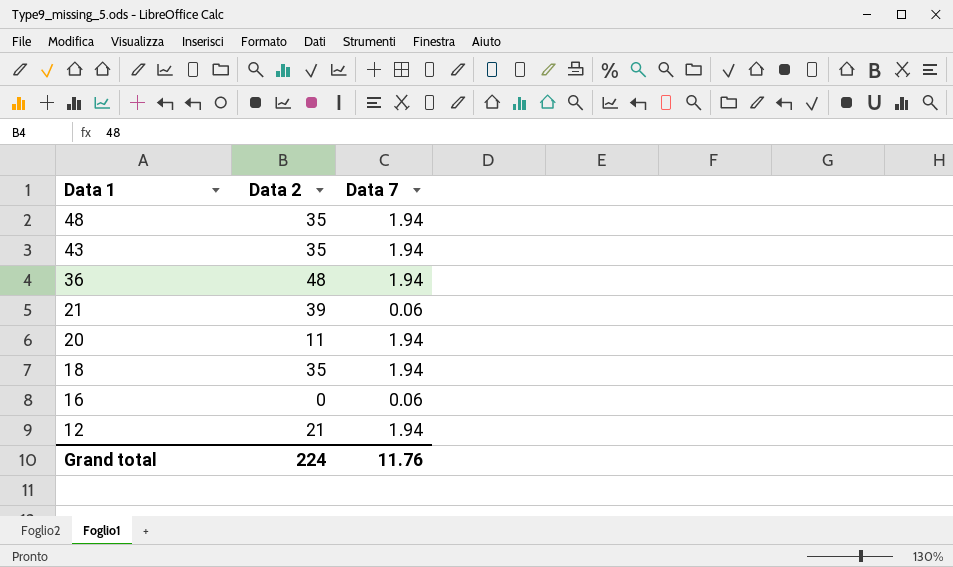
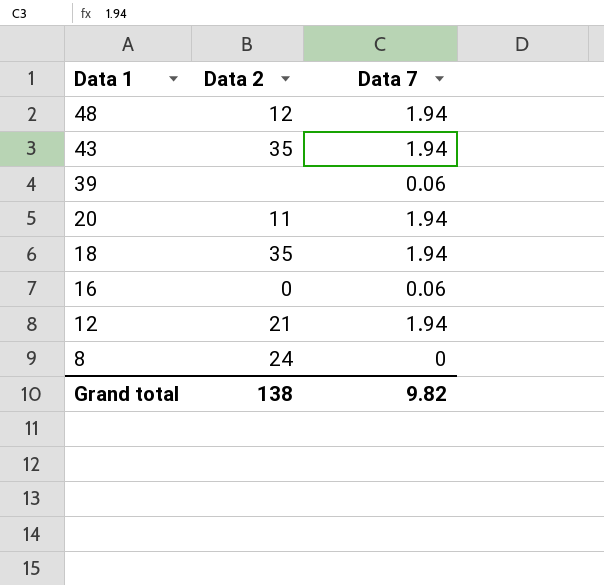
row 36: 48 | 1.94 -> none
row 21: 39 | 0.06 -> none
48 | Data 2: 35 -> 12
row 39: none -> none | 0.06
row 8: none -> 24 | 0
Grand total | Data 2: 224 -> 138
Grand total | Data 7: 11.76 -> 9.82

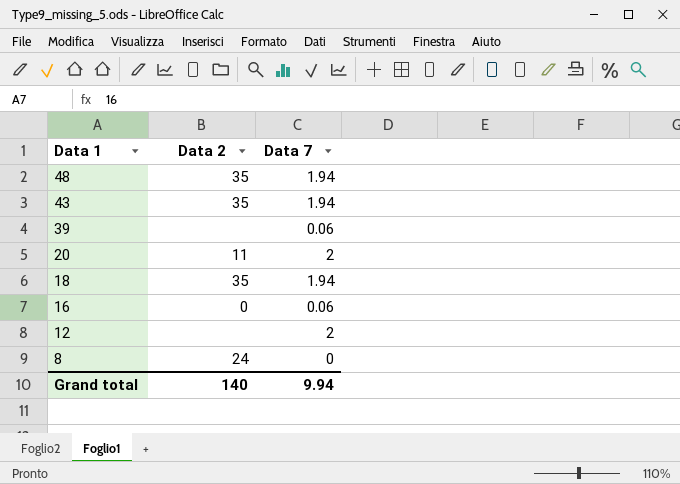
48 | Data 2: 12 -> 35
20 | Data 7: 1.94 -> 2
12 | Data 2: 21 -> none
12 | Data 7: 1.94 -> 2
Grand total | Data 2: 138 -> 140
Grand total | Data 7: 9.82 -> 9.94

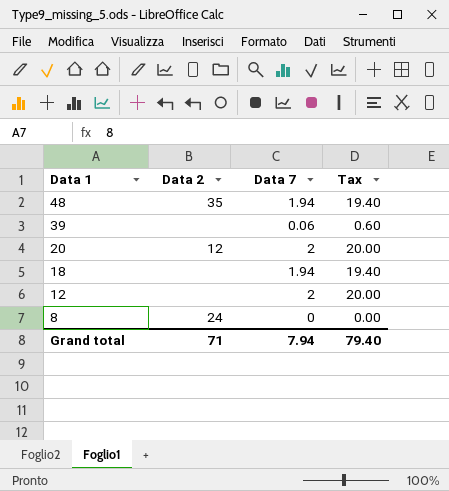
column Tax | formula: none -> [Data 7] * 10
row 43: 35 | 1.94 -> none
row 16: 0 | 0.06 -> none
20 | Data 2: 11 -> 12
18 | Data 2: 35 -> none
Grand total | Data 2: 140 -> 71
Grand total | Data 7: 9.94 -> 7.94

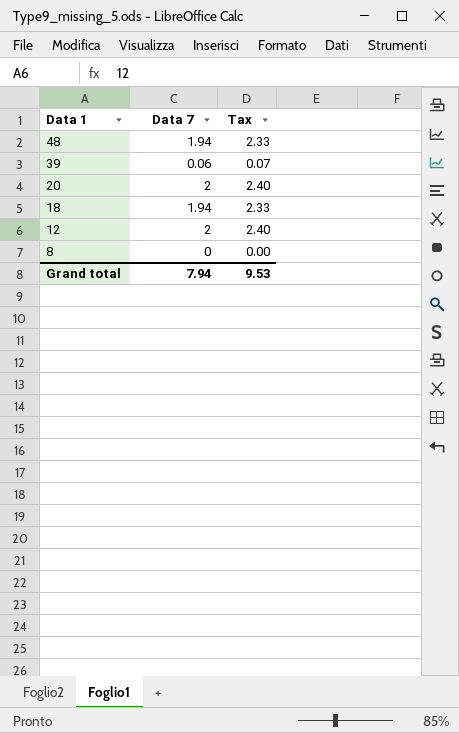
column Data 2 | position: 2 -> none
column Tax | formula: [Data 7] * 10 -> [Data 7] * 1.2
Grand total | Tax: 79.40 -> 9.53

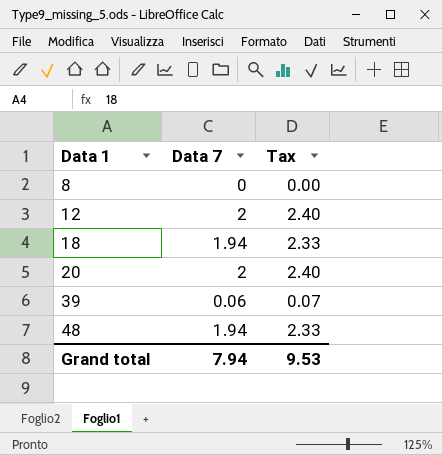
row order: Data 1 descending -> Data 1 ascending

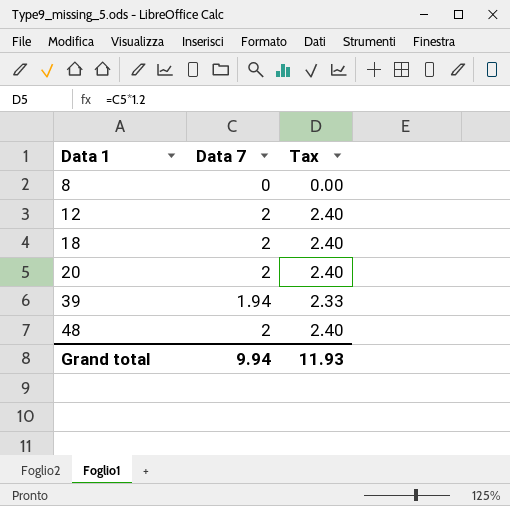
18 | Data 7: 1.94 -> 2
18 | Tax: 2.33 -> 2.40
39 | Data 7: 0.06 -> 1.94
39 | Tax: 0.07 -> 2.33
48 | Data 7: 1.94 -> 2
48 | Tax: 2.33 -> 2.40
Grand total | Data 7: 7.94 -> 9.94
Grand total | Tax: 9.53 -> 11.93

